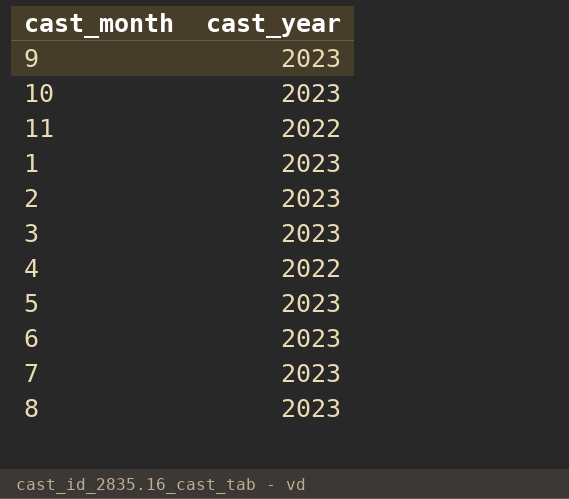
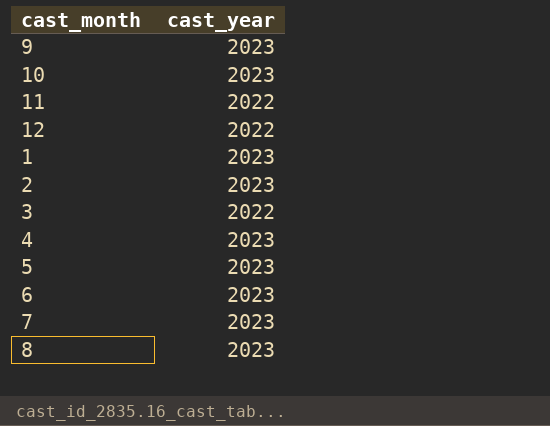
row 12: none -> 2022
3 | cast_year: 2023 -> 2022
4 | cast_year: 2022 -> 2023

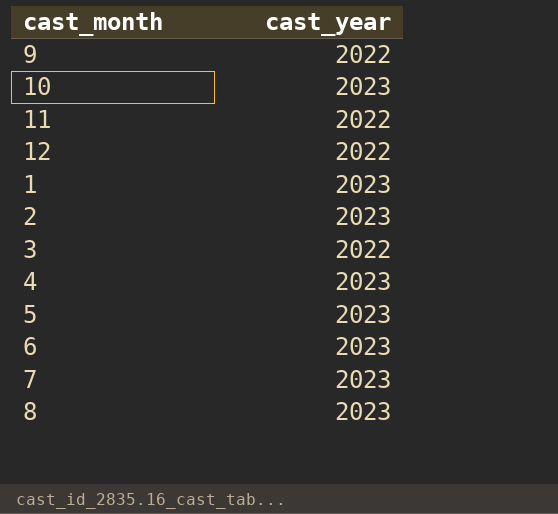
9 | cast_year: 2023 -> 2022

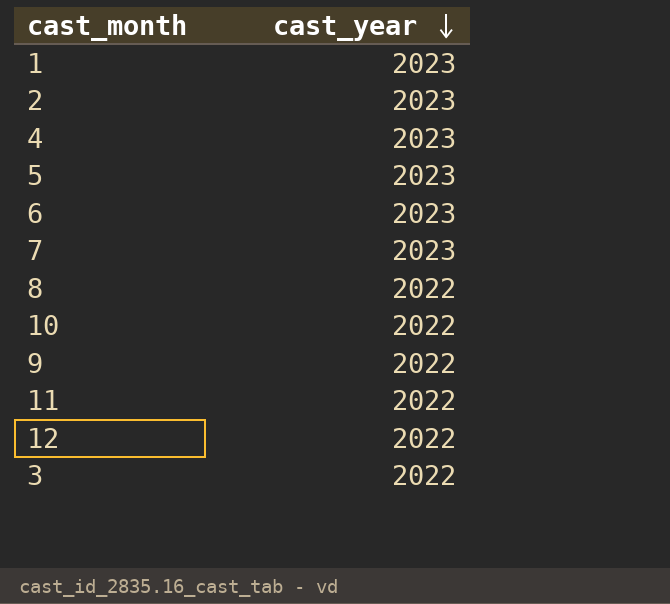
row order: none -> cast_year descending
8 | cast_year: 2023 -> 2022
10 | cast_year: 2023 -> 2022

